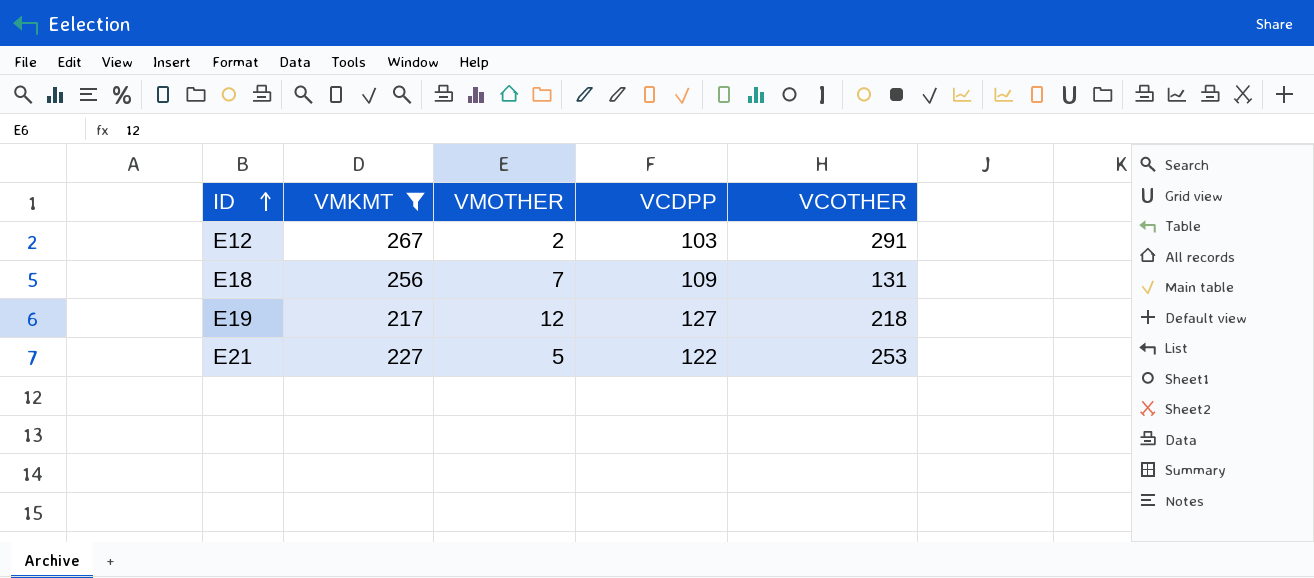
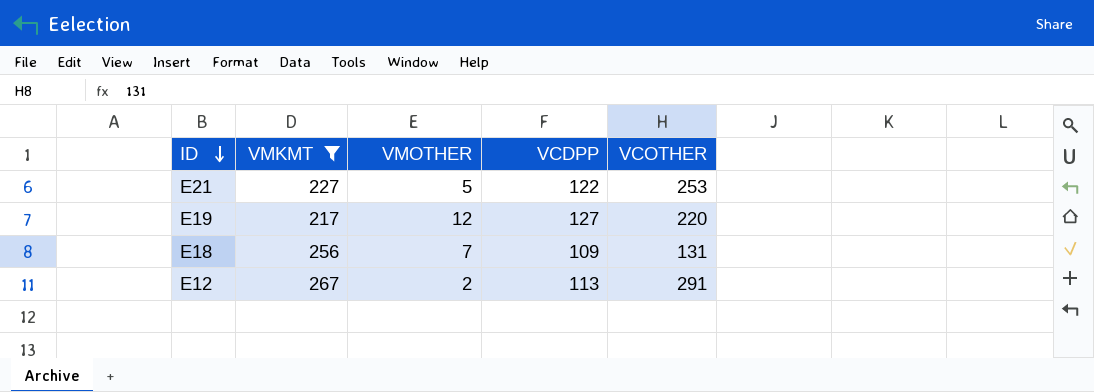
row order: ID ascending -> ID descending
E19 | VCOTHER: 218 -> 220
E12 | VCDPP: 103 -> 113

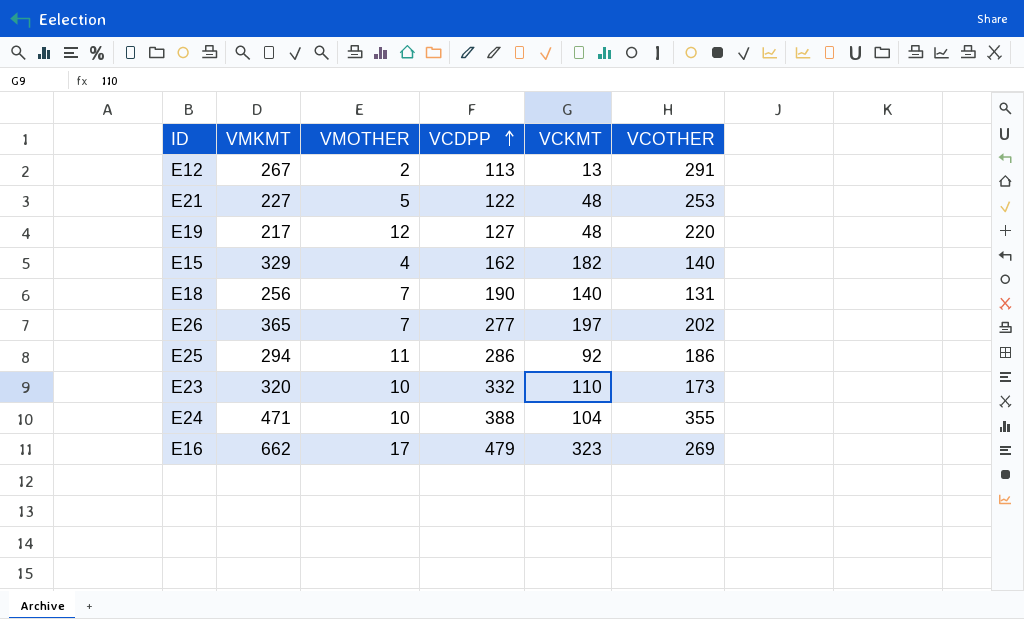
filter: VMKMT <= 267 -> none
row order: ID descending -> VCDPP ascending
column VCKMT | position: none -> 5
E18 | VCDPP: 109 -> 190

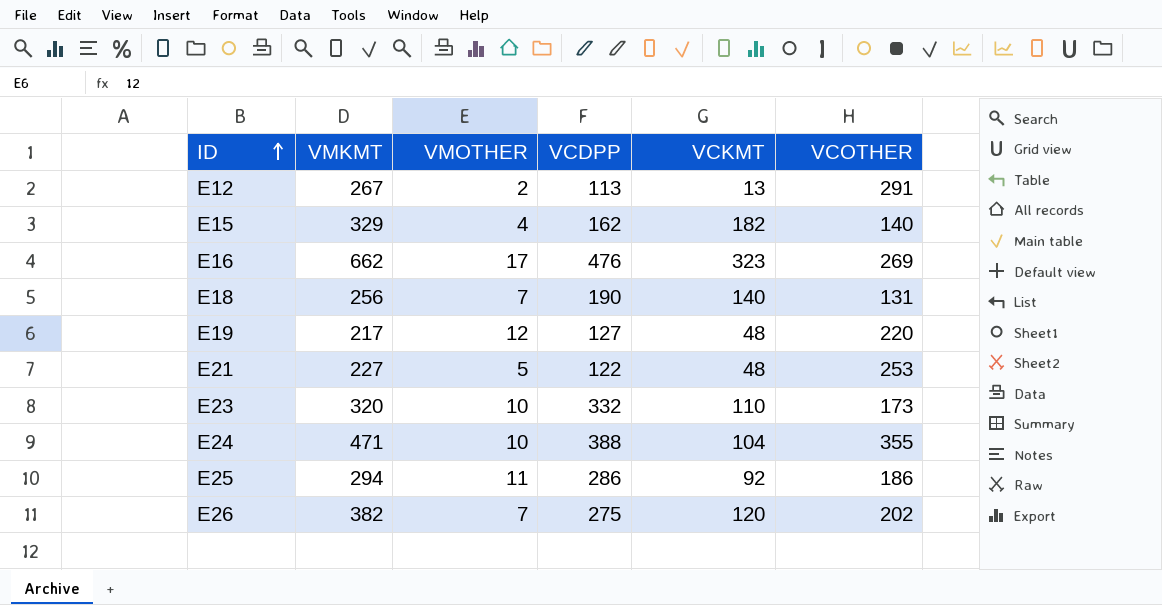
row order: VCDPP ascending -> ID ascending
E16 | VCDPP: 479 -> 476
E26 | VMKMT: 365 -> 382
E26 | VCDPP: 277 -> 275
E26 | VCKMT: 197 -> 120

